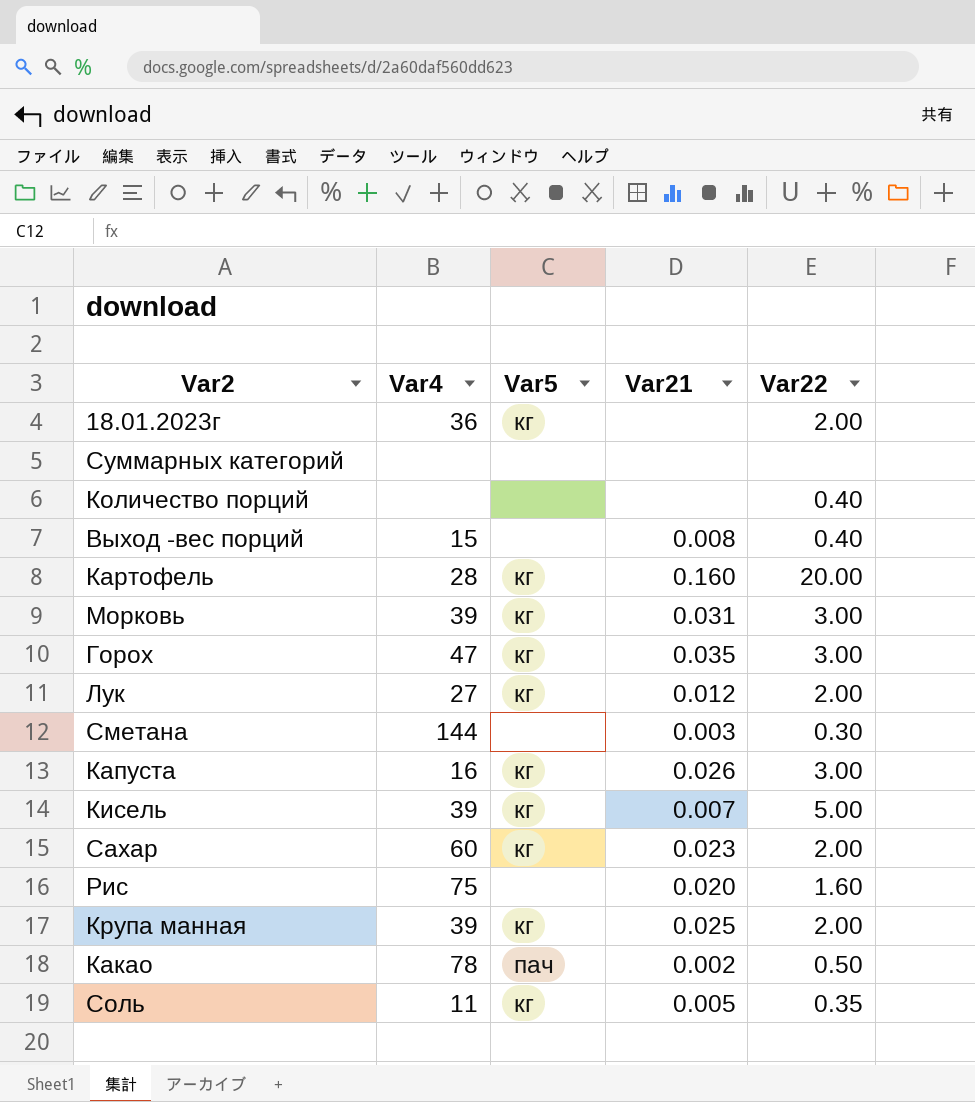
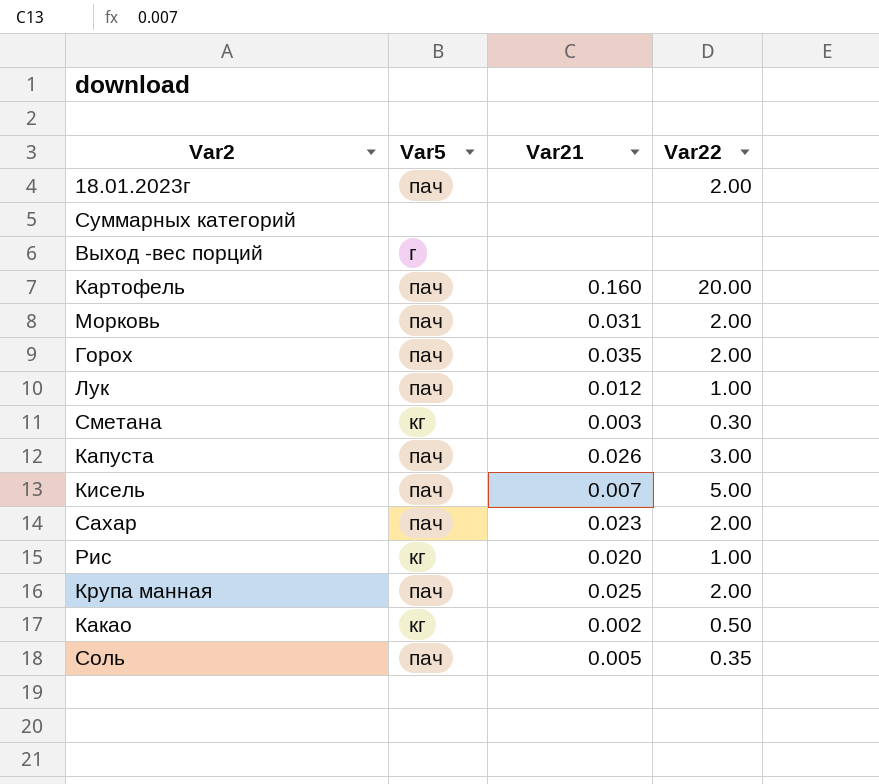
column Var4 | position: 2 -> none
row Количество порций: none | none | none | 0.40 -> none
18.01.2023г | Var5: кг -> пач
Выход -вес порций | Var5: none -> г
Выход -вес порций | Var21: 0.008 -> none
Выход -вес порций | Var22: 0.40 -> none
Картофель | Var5: кг -> пач
Морковь | Var5: кг -> пач
Морковь | Var22: 3.00 -> 2.00
Горох | Var5: кг -> пач
Горох | Var22: 3.00 -> 2.00
Лук | Var5: кг -> пач
Лук | Var22: 2.00 -> 1.00
Сметана | Var5: none -> кг
Капуста | Var5: кг -> пач
Кисель | Var5: кг -> пач
Сахар | Var5: кг -> пач
Рис | Var5: none -> кг
Рис | Var22: 1.60 -> 1.00
Крупа манная | Var5: кг -> пач
Какао | Var5: пач -> кг
Соль | Var5: кг -> пач

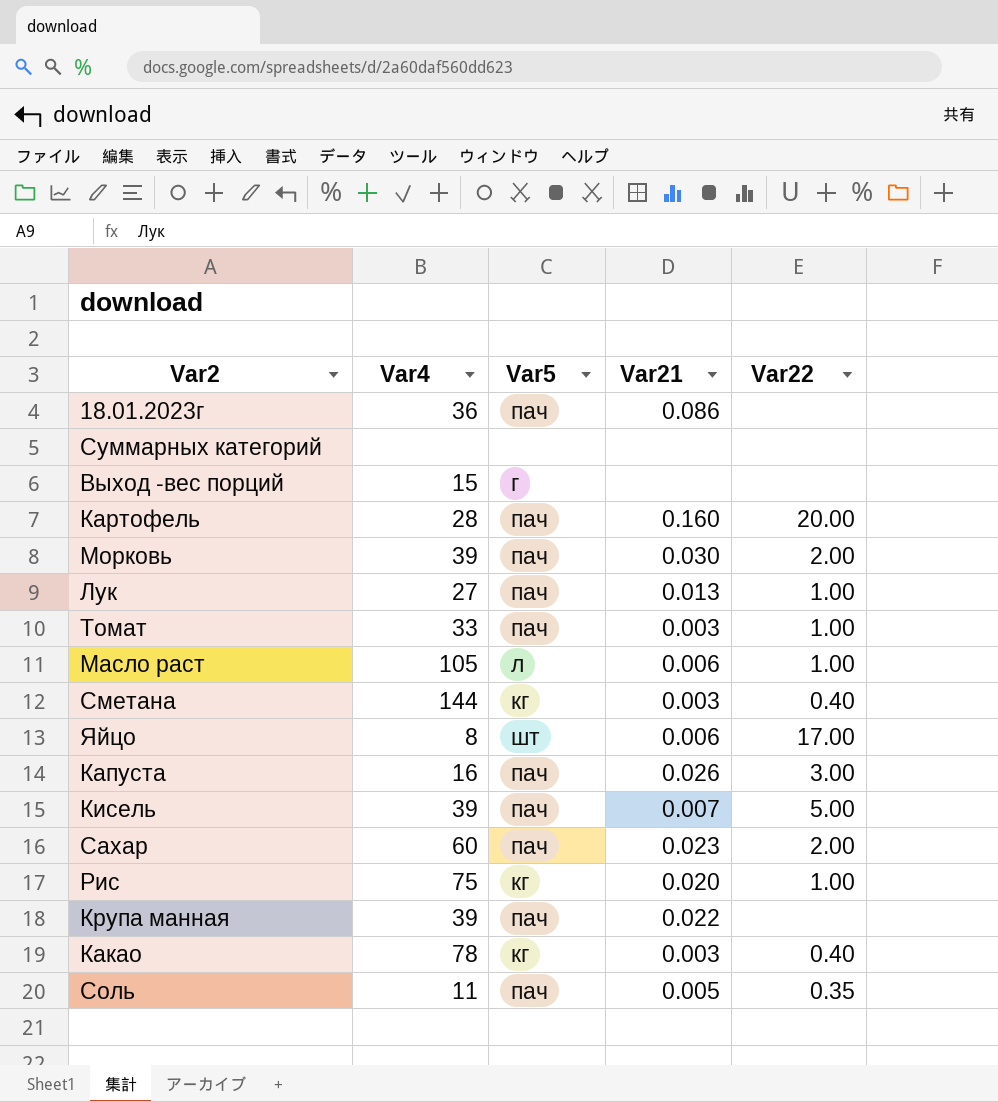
column Var4 | position: none -> 2
row Горох: пач | 0.035 | 2.00 -> none
18.01.2023г | Var21: none -> 0.086
18.01.2023г | Var22: 2.00 -> none
Морковь | Var21: 0.031 -> 0.030
Лук | Var21: 0.012 -> 0.013
row Томат: none -> 33 | пач | 0.003 | 1.00
row Масло раст: none -> 105 | л | 0.006 | 1.00
Сметана | Var22: 0.30 -> 0.40
row Яйцо: none -> 8 | шт | 0.006 | 17.00
Крупа манная | Var21: 0.025 -> 0.022
Крупа манная | Var22: 2.00 -> none
Какао | Var21: 0.002 -> 0.003
Какао | Var22: 0.50 -> 0.40

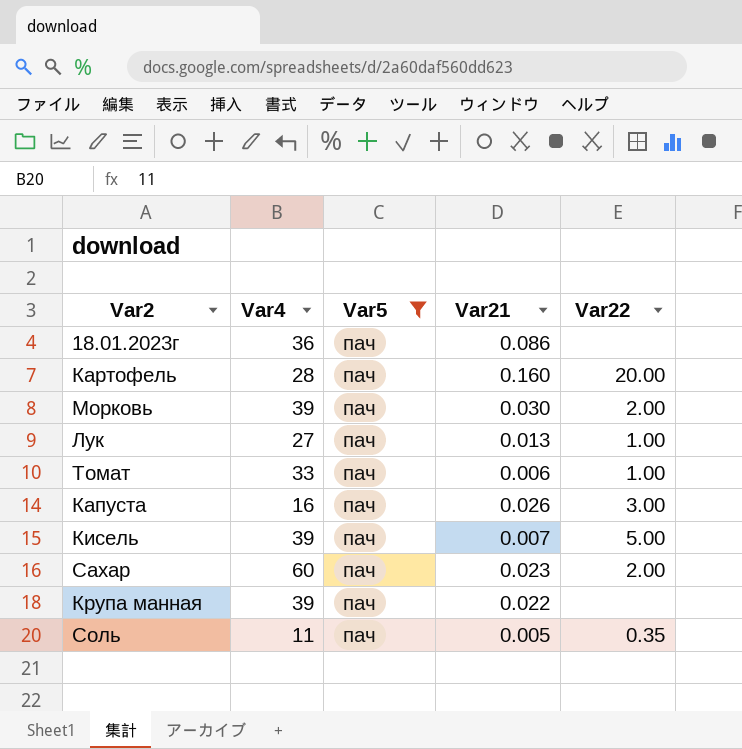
filter: none -> Var5 = пач
Томат | Var21: 0.003 -> 0.006

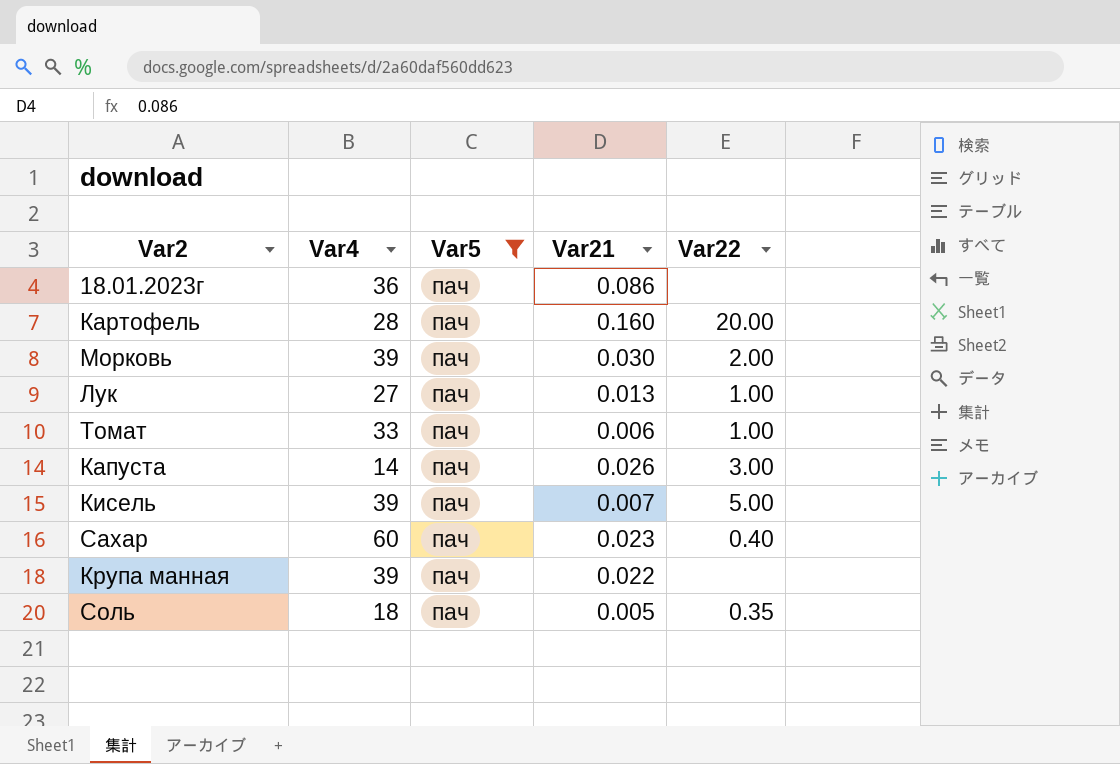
Капуста | Var4: 16 -> 14
Сахар | Var22: 2.00 -> 0.40
Соль | Var4: 11 -> 18

